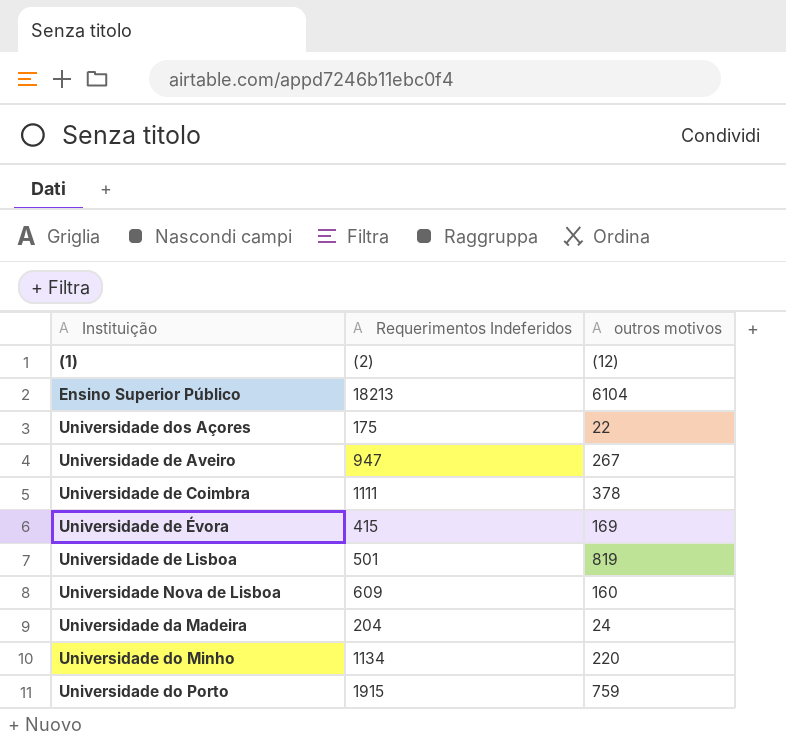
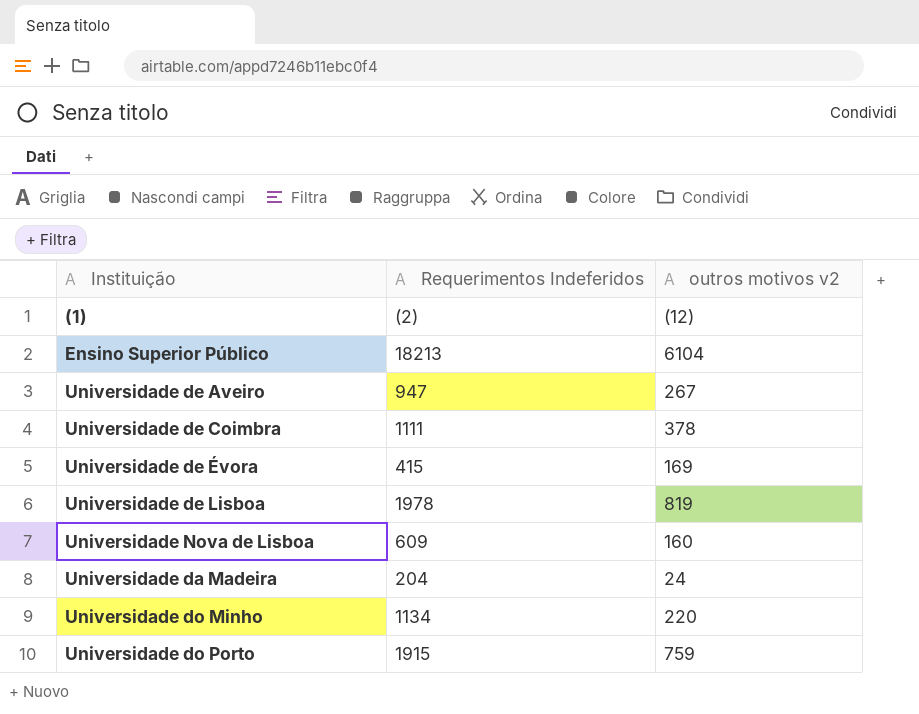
column name: outros motivos -> outros motivos v2
row Universidade dos Açores: 175 | 22 -> none
Universidade de Lisboa | Requerimentos Indeferidos: 501 -> 1978

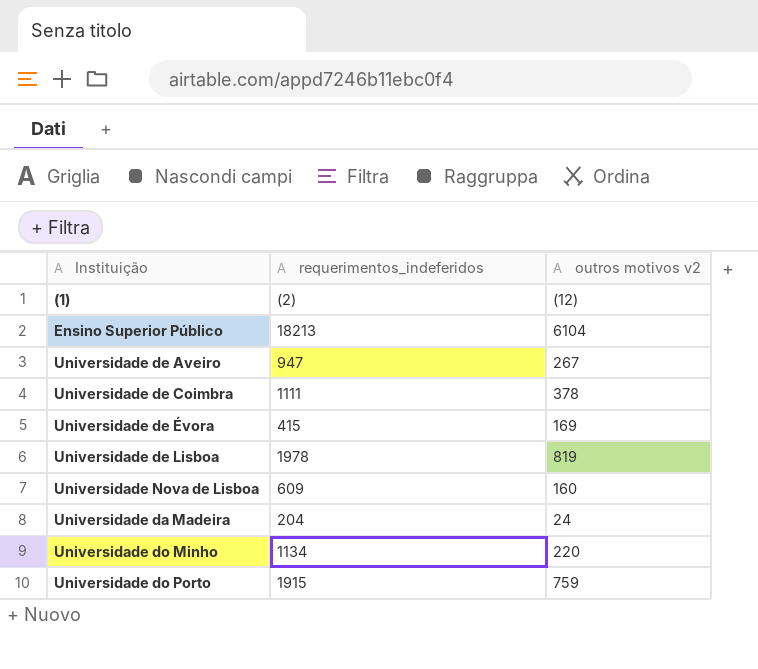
column name: Requerimentos Indeferidos -> requerimentos_indeferidos

